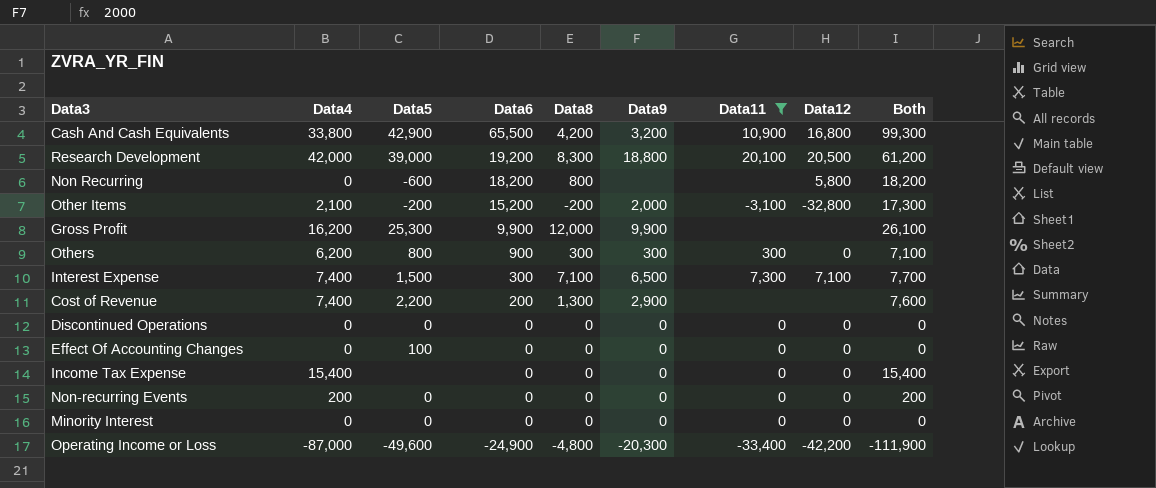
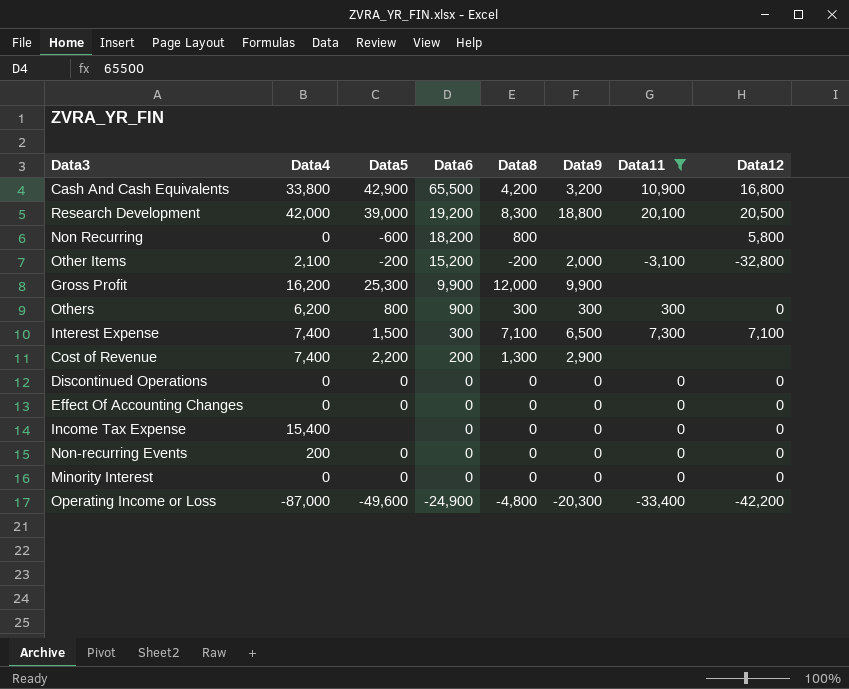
column Both | formula: [Data4] + [Data6] -> none
Effect Of Accounting Changes | Data5: 100 -> 0

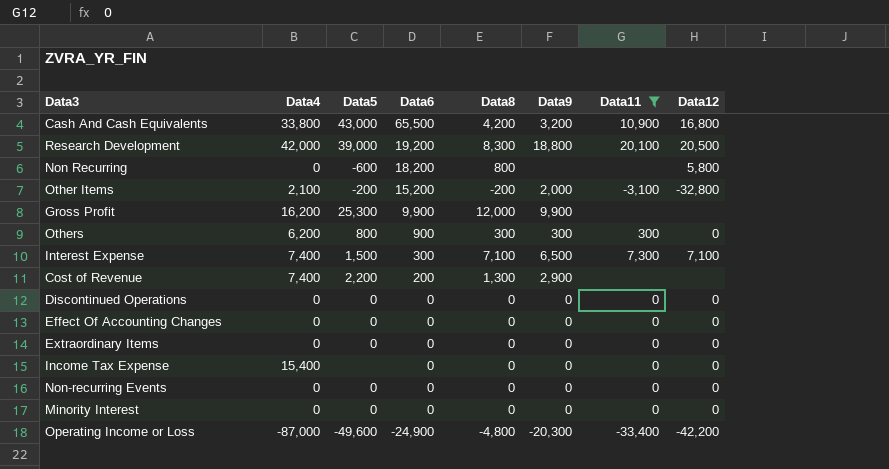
Cash And Cash Equivalents | Data5: 42,900 -> 43,000
row Extraordinary Items: none -> 0 | 0 | 0 | 0 | 0 | 0 | 0
Non-recurring Events | Data4: 200 -> 0

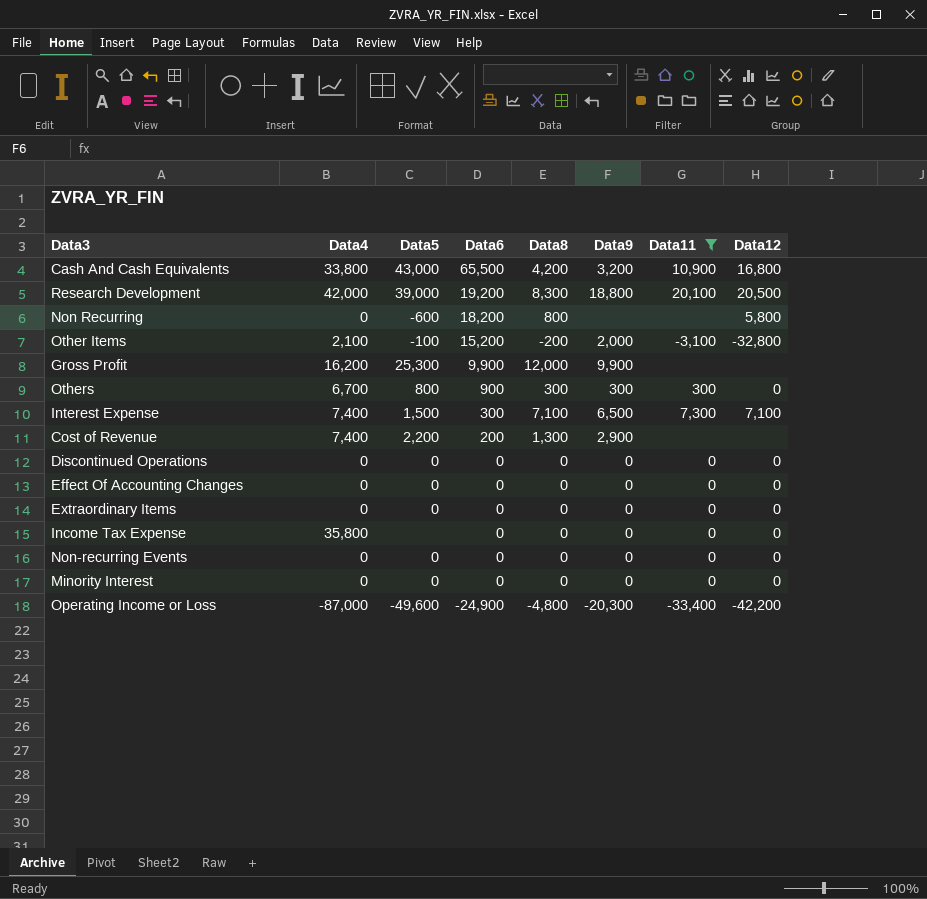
Other Items | Data5: -200 -> -100
Others | Data4: 6,200 -> 6,700
Income Tax Expense | Data4: 15,400 -> 35,800

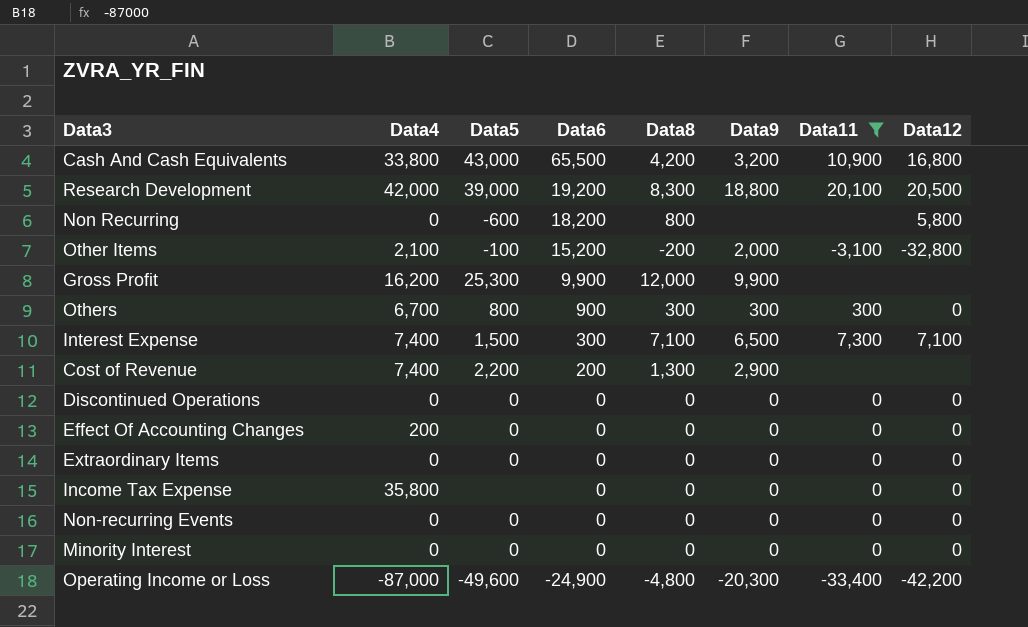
Effect Of Accounting Changes | Data4: 0 -> 200

